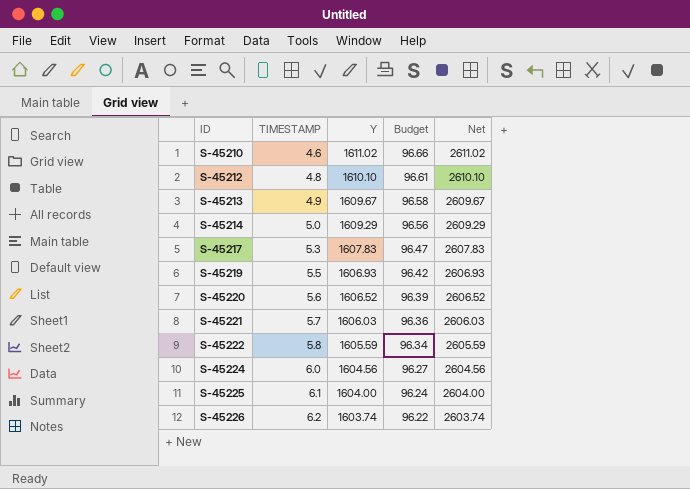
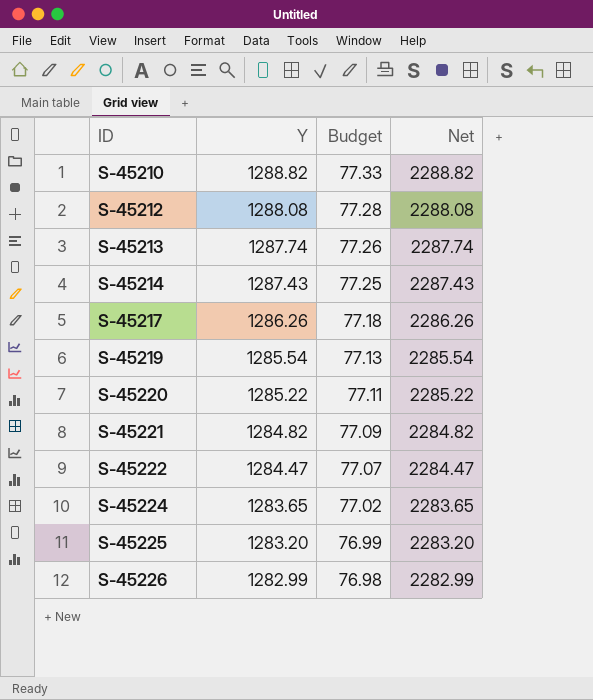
column TIMESTAMP | position: 2 -> none
S-45210 | Y: 1611.02 -> 1288.82
S-45210 | Budget: 96.66 -> 77.33
S-45210 | Net: 2611.02 -> 2288.82
S-45212 | Y: 1610.10 -> 1288.08
S-45212 | Budget: 96.61 -> 77.28
S-45212 | Net: 2610.10 -> 2288.08
S-45213 | Y: 1609.67 -> 1287.74
S-45213 | Budget: 96.58 -> 77.26
S-45213 | Net: 2609.67 -> 2287.74
S-45214 | Y: 1609.29 -> 1287.43
S-45214 | Budget: 96.56 -> 77.25
S-45214 | Net: 2609.29 -> 2287.43
S-45217 | Y: 1607.83 -> 1286.26
S-45217 | Budget: 96.47 -> 77.18
S-45217 | Net: 2607.83 -> 2286.26
S-45219 | Y: 1606.93 -> 1285.54
S-45219 | Budget: 96.42 -> 77.13
S-45219 | Net: 2606.93 -> 2285.54
S-45220 | Y: 1606.52 -> 1285.22
S-45220 | Budget: 96.39 -> 77.11
S-45220 | Net: 2606.52 -> 2285.22
S-45221 | Y: 1606.03 -> 1284.82
S-45221 | Budget: 96.36 -> 77.09
S-45221 | Net: 2606.03 -> 2284.82
S-45222 | Y: 1605.59 -> 1284.47
S-45222 | Budget: 96.34 -> 77.07
S-45222 | Net: 2605.59 -> 2284.47
S-45224 | Y: 1604.56 -> 1283.65
S-45224 | Budget: 96.27 -> 77.02
S-45224 | Net: 2604.56 -> 2283.65
S-45225 | Y: 1604.00 -> 1283.20
S-45225 | Budget: 96.24 -> 76.99
S-45225 | Net: 2604.00 -> 2283.20
S-45226 | Y: 1603.74 -> 1282.99
S-45226 | Budget: 96.22 -> 76.98
S-45226 | Net: 2603.74 -> 2282.99

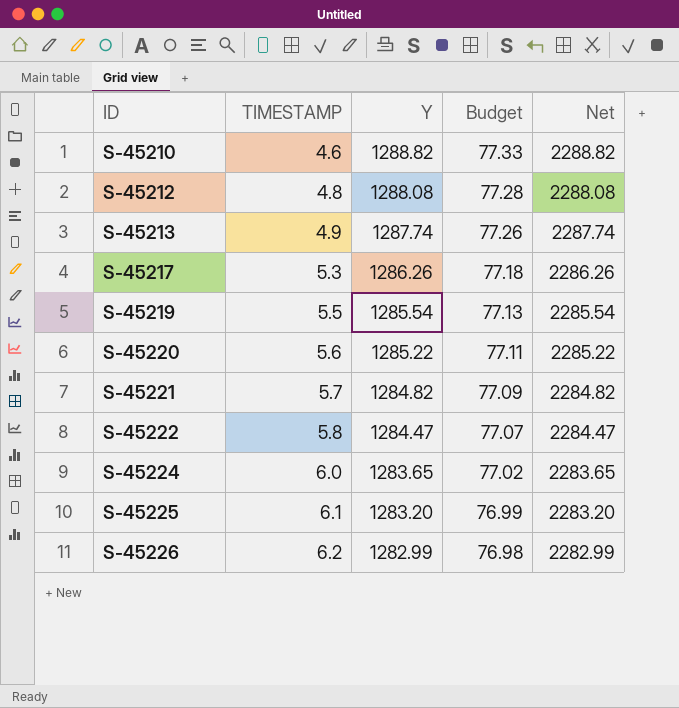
column TIMESTAMP | position: none -> 2
row S-45214: 1287.43 | 77.25 | 2287.43 -> none

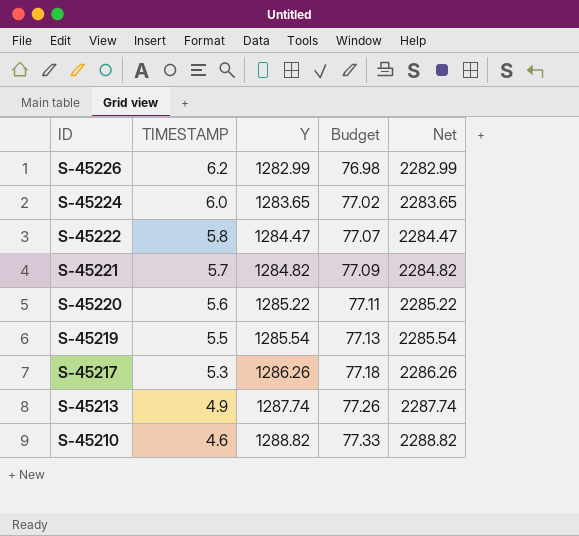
row order: ID ascending -> ID descending
row S-45212: 4.8 | 1288.08 | 77.28 | 2288.08 -> none
row S-45225: 6.1 | 1283.20 | 76.99 | 2283.20 -> none

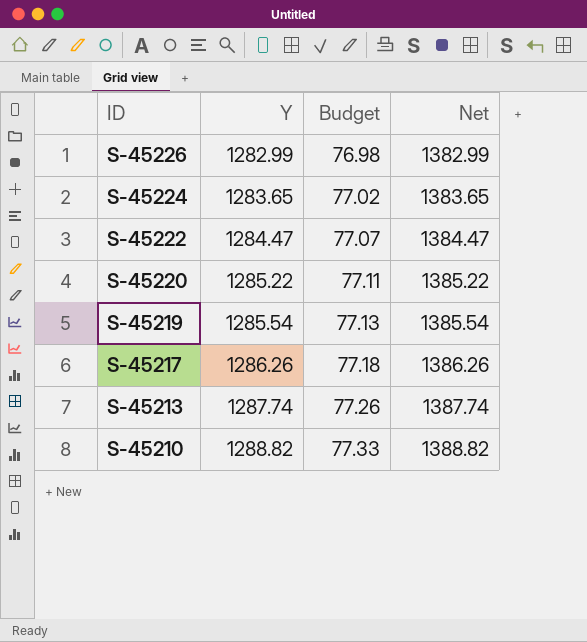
column TIMESTAMP | position: 2 -> none
column Net | formula: [Y] + 1000 -> [Y] + 100
row S-45221: 5.7 | 1284.82 | 77.09 | 2284.82 -> none

